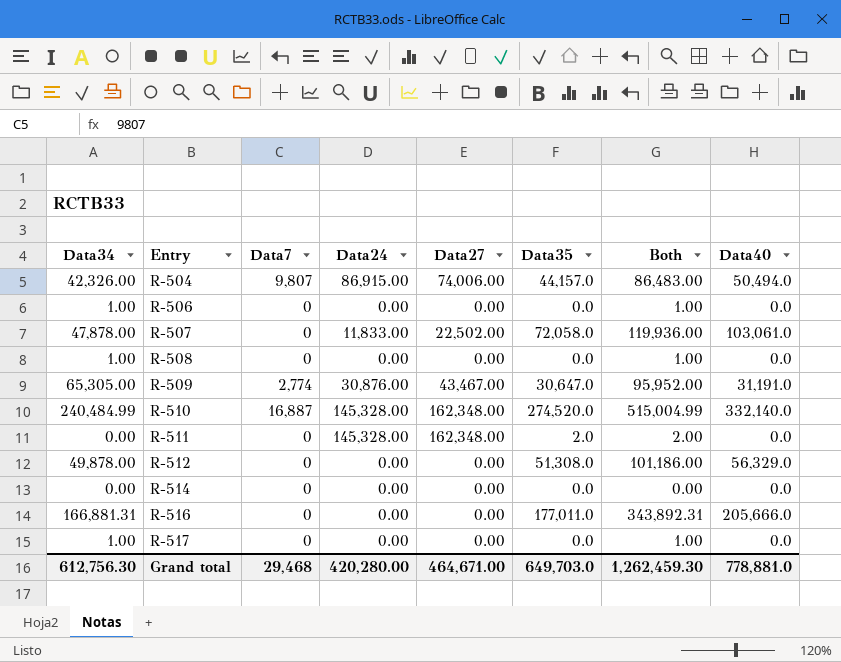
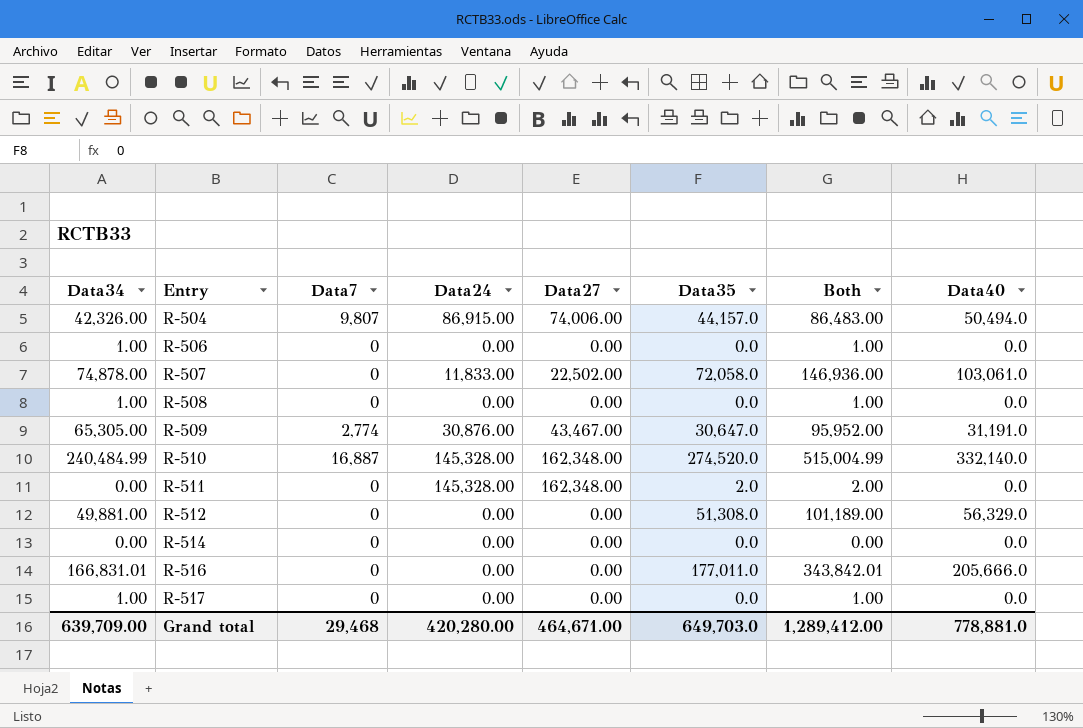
R-507 | Data34: 47,878.00 -> 74,878.00
R-507 | Both: 119,936.00 -> 146,936.00
R-512 | Data34: 49,878.00 -> 49,881.00
R-512 | Both: 101,186.00 -> 101,189.00
R-516 | Data34: 166,881.31 -> 166,831.01
R-516 | Both: 343,892.31 -> 343,842.01
Grand total | Data34: 612,756.30 -> 639,709.00
Grand total | Both: 1,262,459.30 -> 1,289,412.00

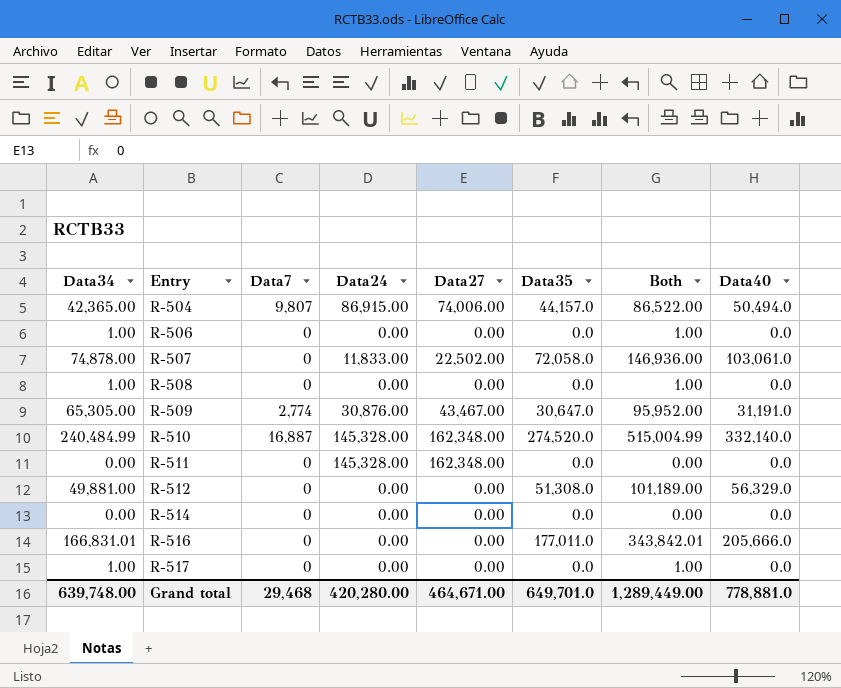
R-504 | Data34: 42,326.00 -> 42,365.00
R-504 | Both: 86,483.00 -> 86,522.00
R-511 | Data35: 2.0 -> 0.0
R-511 | Both: 2.00 -> 0.00
Grand total | Data34: 639,709.00 -> 639,748.00
Grand total | Data35: 649,703.0 -> 649,701.0
Grand total | Both: 1,289,412.00 -> 1,289,449.00

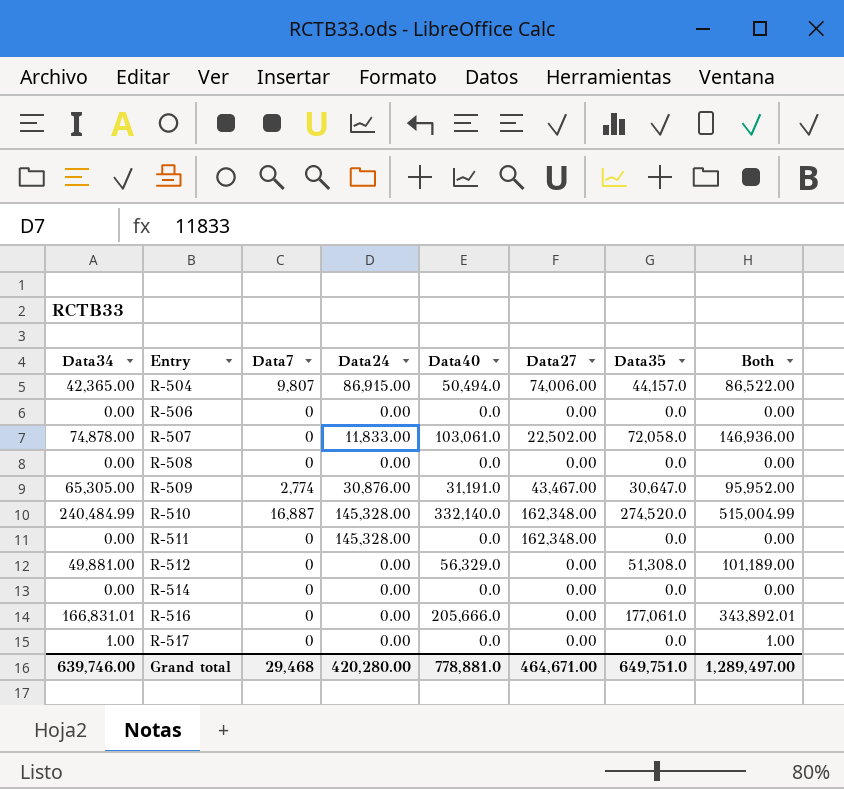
column Data40 | position: 8 -> 5
R-506 | Data34: 1.00 -> 0.00
R-506 | Both: 1.00 -> 0.00
R-508 | Data34: 1.00 -> 0.00
R-508 | Both: 1.00 -> 0.00
R-516 | Data35: 177,011.0 -> 177,061.0
R-516 | Both: 343,842.01 -> 343,892.01
Grand total | Data34: 639,748.00 -> 639,746.00
Grand total | Data35: 649,701.0 -> 649,751.0
Grand total | Both: 1,289,449.00 -> 1,289,497.00

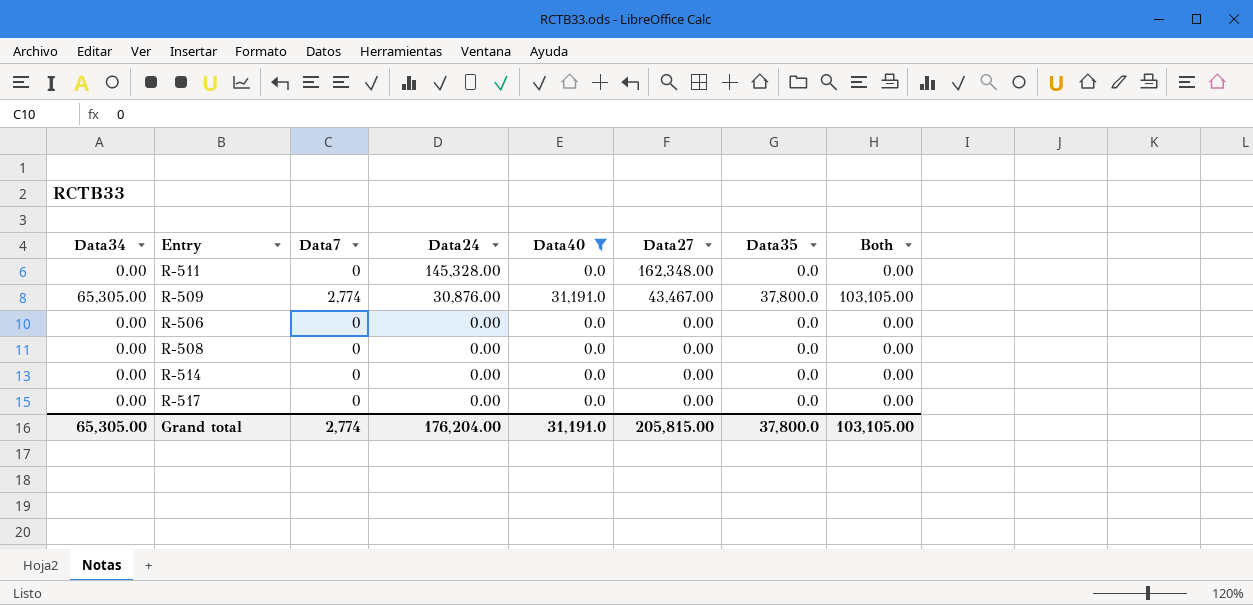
filter: none -> Data40 <= 31,191.0
row order: Entry ascending -> Data24 descending
R-509 | Data35: 30,647.0 -> 37,800.0
R-509 | Both: 95,952.00 -> 103,105.00
R-517 | Data34: 1.00 -> 0.00
R-517 | Both: 1.00 -> 0.00
Grand total | Data34: 639,746.00 -> 65,305.00
Grand total | Data7: 29,468 -> 2,774
Grand total | Data24: 420,280.00 -> 176,204.00
Grand total | Data40: 778,881.0 -> 31,191.0
Grand total | Data27: 464,671.00 -> 205,815.00
Grand total | Data35: 649,751.0 -> 37,800.0
Grand total | Both: 1,289,497.00 -> 103,105.00

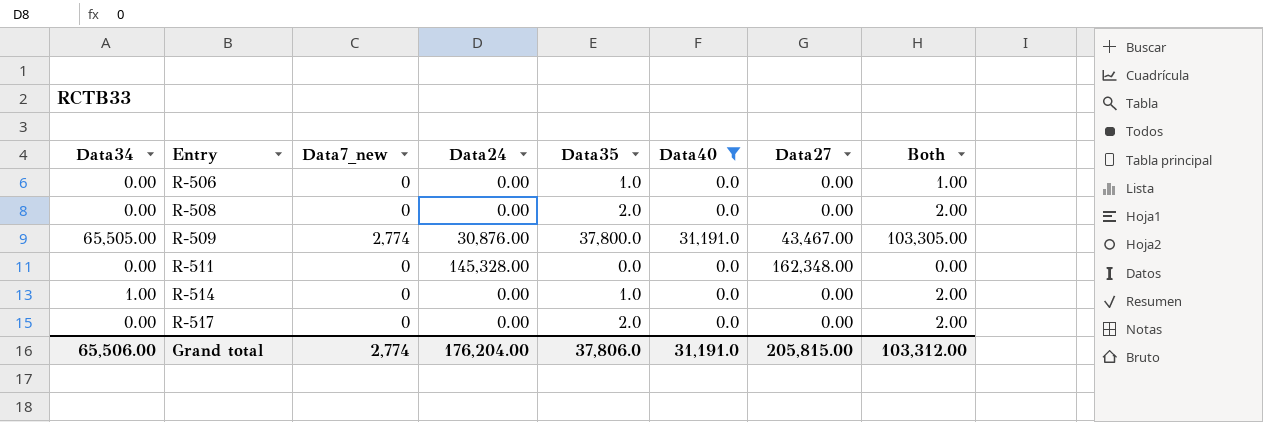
row order: Data24 descending -> Entry ascending
column name: Data7 -> Data7_new
column Data35 | position: 7 -> 5
R-506 | Data35: 0.0 -> 1.0
R-506 | Both: 0.00 -> 1.00
R-508 | Data35: 0.0 -> 2.0
R-508 | Both: 0.00 -> 2.00
R-509 | Data34: 65,305.00 -> 65,505.00
R-509 | Both: 103,105.00 -> 103,305.00
R-514 | Data34: 0.00 -> 1.00
R-514 | Data35: 0.0 -> 1.0
R-514 | Both: 0.00 -> 2.00
R-517 | Data35: 0.0 -> 2.0
R-517 | Both: 0.00 -> 2.00
Grand total | Data34: 65,305.00 -> 65,506.00
Grand total | Data35: 37,800.0 -> 37,806.0
Grand total | Both: 103,105.00 -> 103,312.00

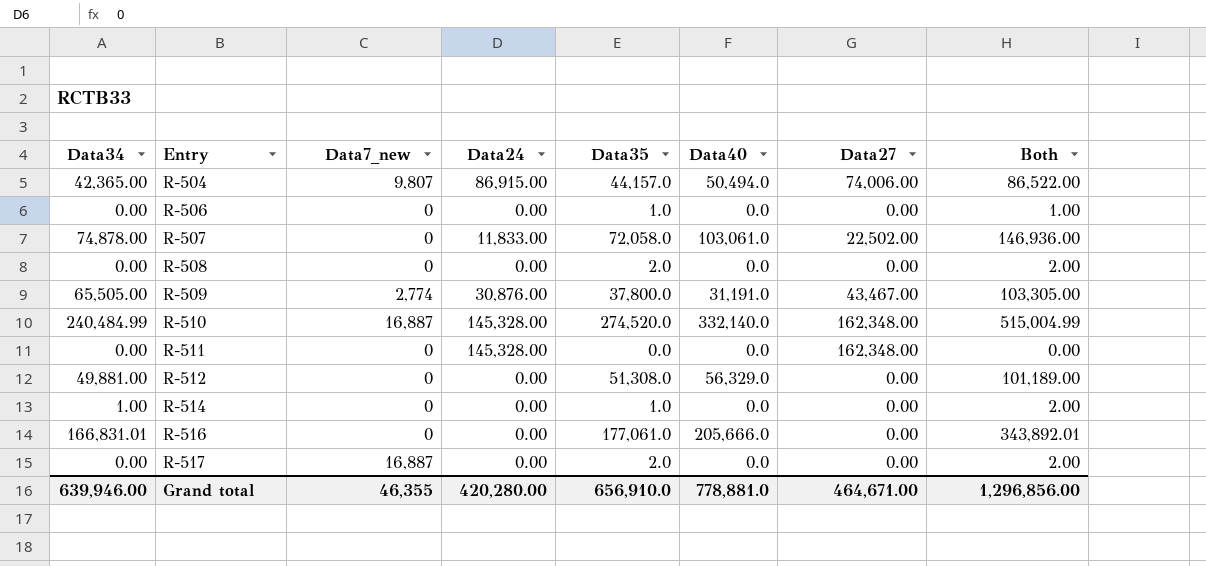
filter: Data40 <= 31,191.0 -> none
R-517 | Data7_new: 0 -> 16,887
Grand total | Data34: 65,506.00 -> 639,946.00
Grand total | Data7_new: 2,774 -> 46,355
Grand total | Data24: 176,204.00 -> 420,280.00
Grand total | Data35: 37,806.0 -> 656,910.0
Grand total | Data40: 31,191.0 -> 778,881.0
Grand total | Data27: 205,815.00 -> 464,671.00
Grand total | Both: 103,312.00 -> 1,296,856.00

